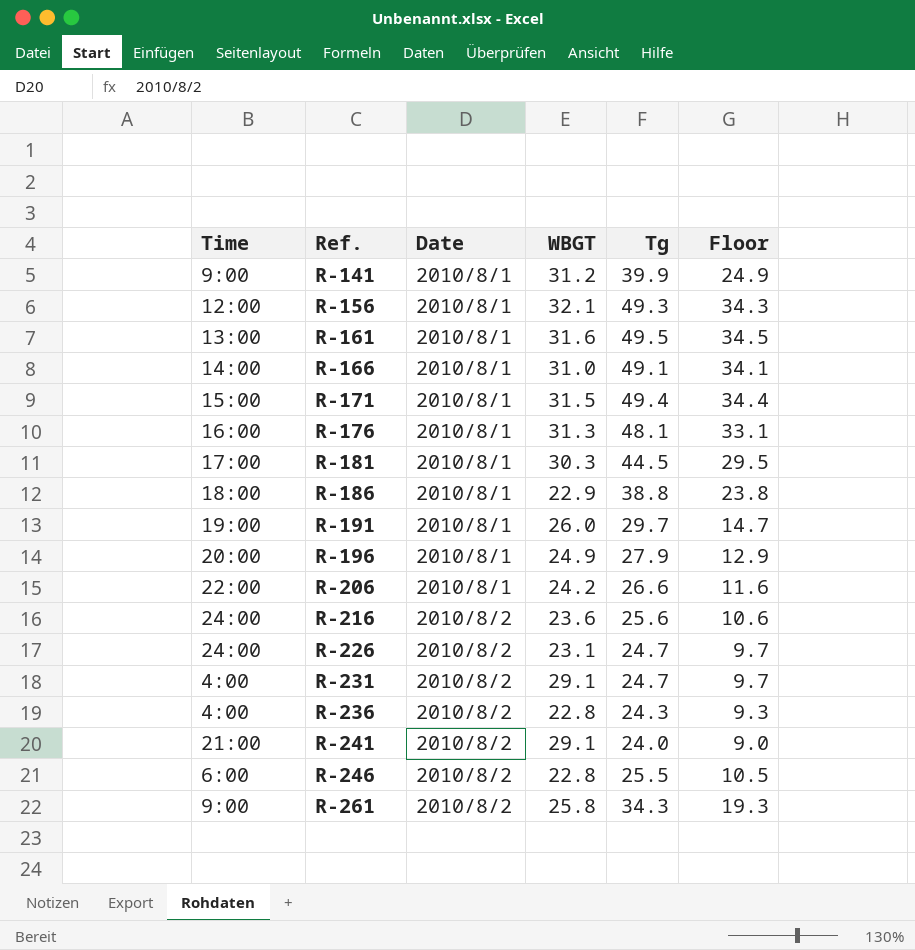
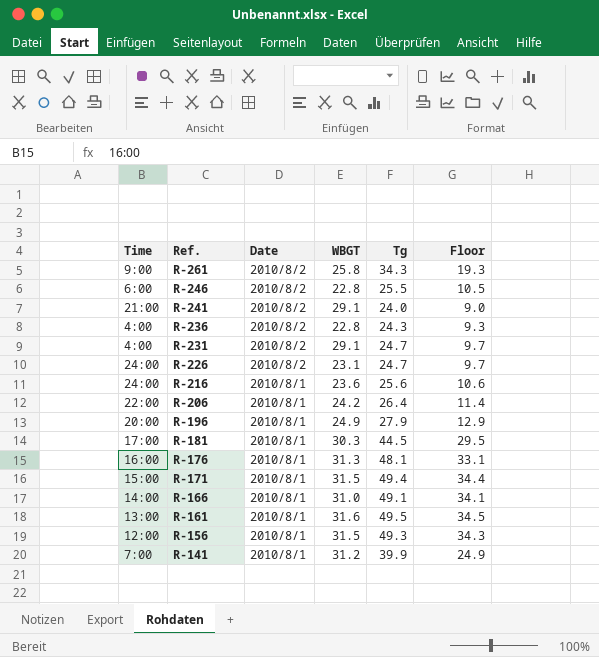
row order: Ref. ascending -> Ref. descending
row R-186: 18:00 | 2010/8/1 | 22.9 | 38.8 | 23.8 -> none
row R-191: 19:00 | 2010/8/1 | 26.0 | 29.7 | 14.7 -> none
R-216 | Date: 2010/8/2 -> 2010/8/1
R-206 | Tg: 26.6 -> 26.4
R-206 | Floor: 11.6 -> 11.4
R-156 | WBGT: 32.1 -> 31.5
R-141 | Time: 9:00 -> 7:00

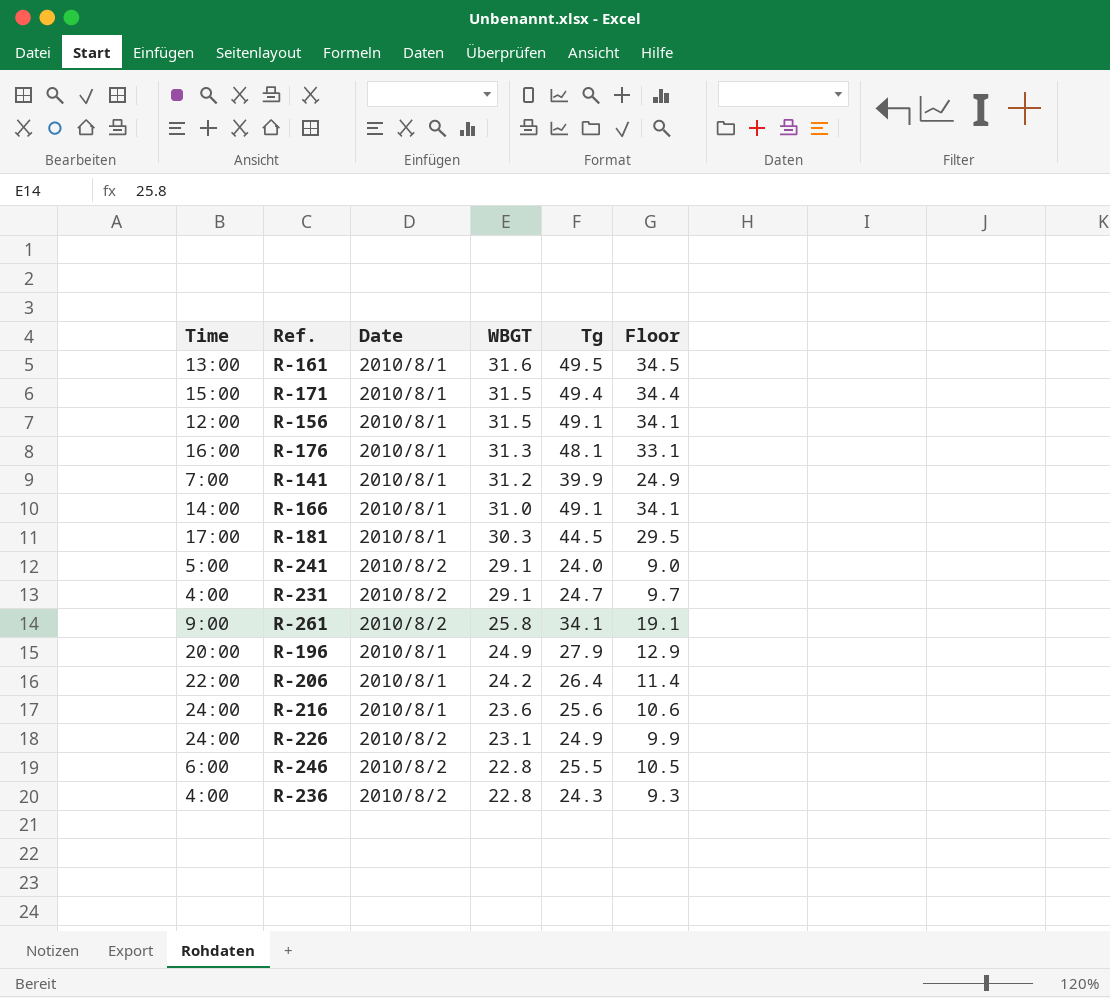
row order: Ref. descending -> WBGT descending
R-156 | Tg: 49.3 -> 49.1
R-156 | Floor: 34.3 -> 34.1
R-241 | Time: 21:00 -> 5:00
R-261 | Tg: 34.3 -> 34.1
R-261 | Floor: 19.3 -> 19.1
R-226 | Tg: 24.7 -> 24.9
R-226 | Floor: 9.7 -> 9.9

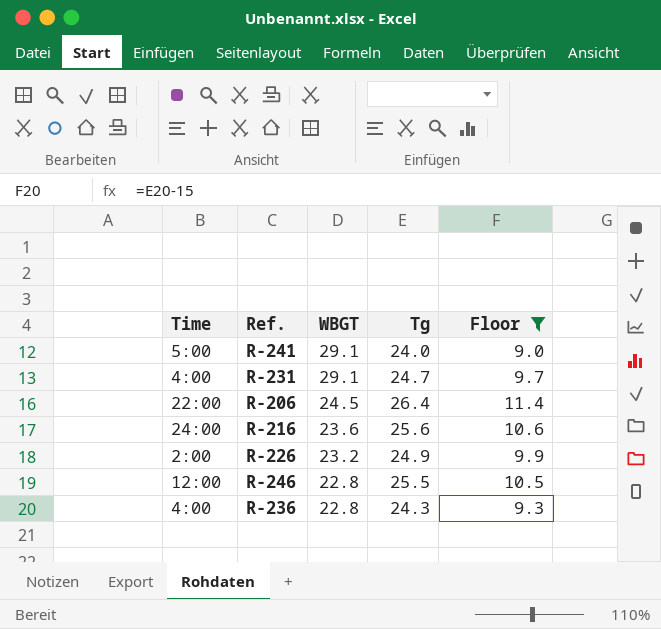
filter: none -> Floor <= 11.4
column Date | position: 3 -> none
R-206 | WBGT: 24.2 -> 24.5
R-226 | Time: 24:00 -> 2:00
R-226 | WBGT: 23.1 -> 23.2
R-246 | Time: 6:00 -> 12:00

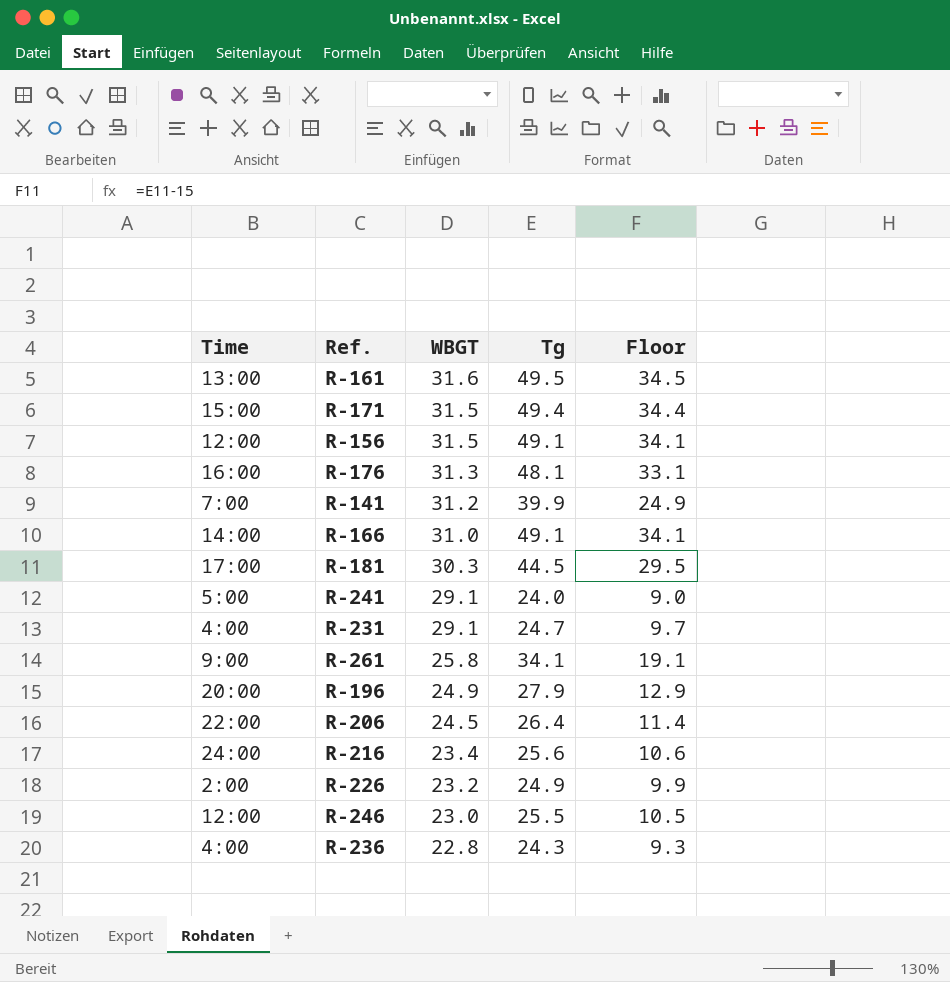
filter: Floor <= 11.4 -> none
R-216 | WBGT: 23.6 -> 23.4
R-246 | WBGT: 22.8 -> 23.0

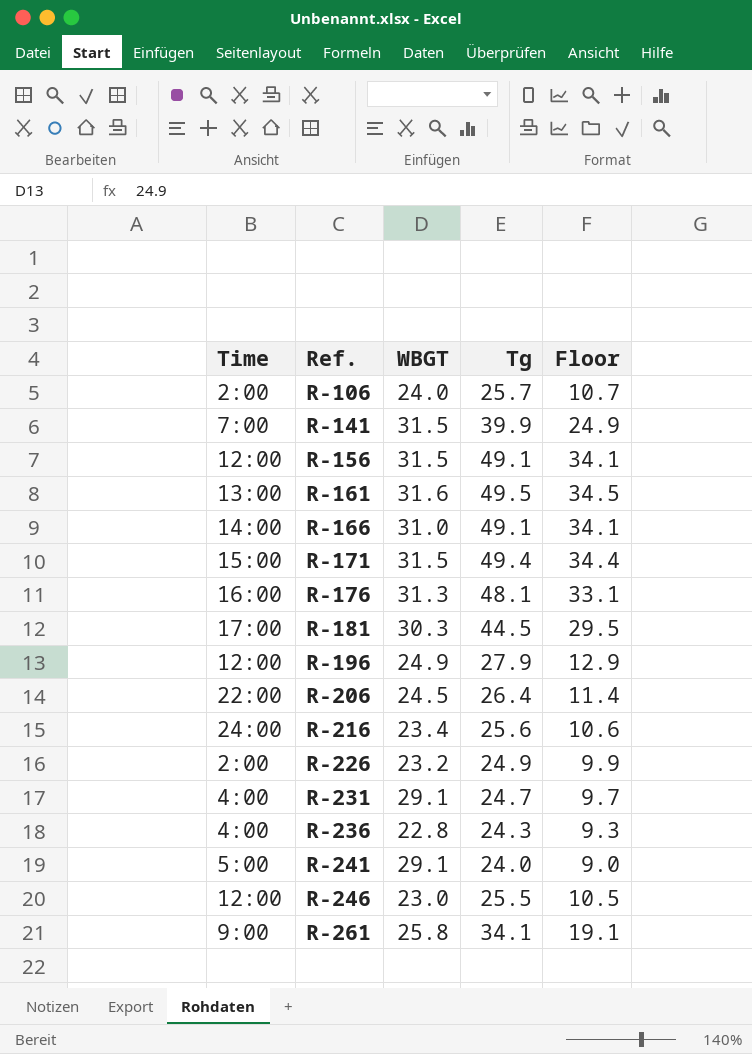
row order: WBGT descending -> Ref. ascending
row R-106: none -> 2:00 | 24.0 | 25.7 | 10.7
R-141 | WBGT: 31.2 -> 31.5
R-196 | Time: 20:00 -> 12:00

